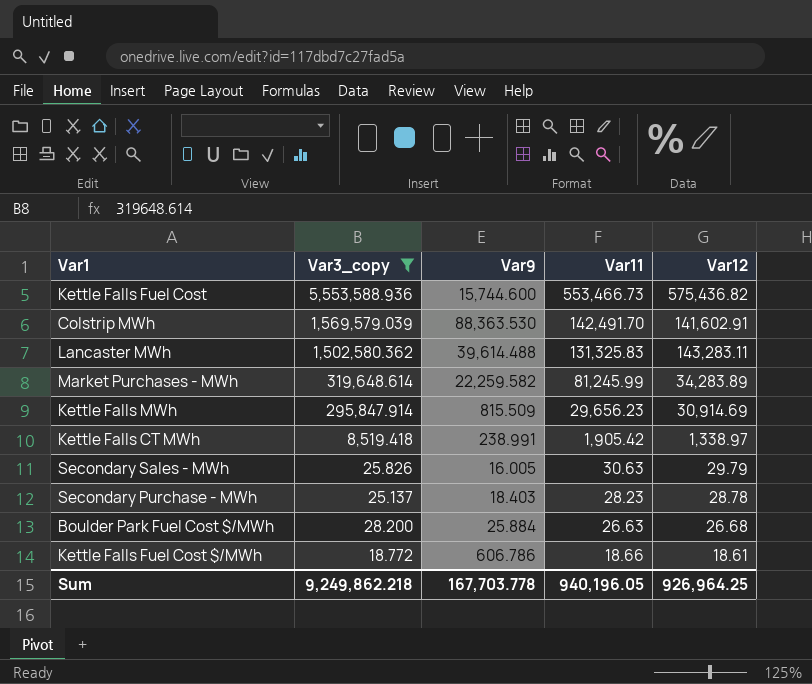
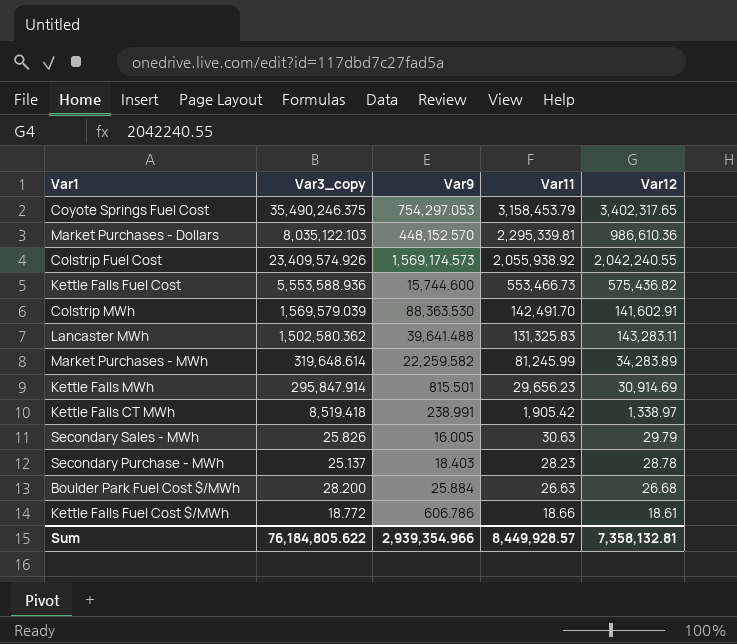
filter: Var3_copy <= 5,553,588.936 -> none
Lancaster MWh | Var9: 39,614.488 -> 39,641.488
Kettle Falls MWh | Var9: 815.509 -> 815.501
Sum | Var3_copy: 9,249,862.218 -> 76,184,805.622
Sum | Var9: 167,703.778 -> 2,939,354.966
Sum | Var11: 940,196.05 -> 8,449,928.57
Sum | Var12: 926,964.25 -> 7,358,132.81

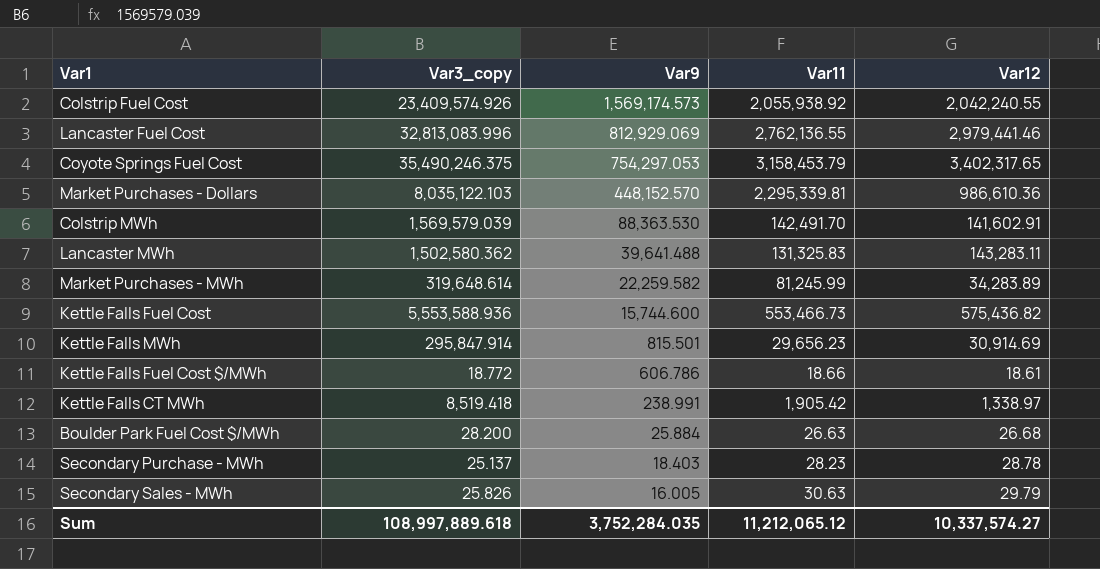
row order: Var11 descending -> Var9 descending
row Lancaster Fuel Cost: none -> 32,813,083.996 | 812,929.069 | 2,762,136.55 | 2,979,441.46
Sum | Var3_copy: 76,184,805.622 -> 108,997,889.618
Sum | Var9: 2,939,354.966 -> 3,752,284.035
Sum | Var11: 8,449,928.57 -> 11,212,065.12
Sum | Var12: 7,358,132.81 -> 10,337,574.27

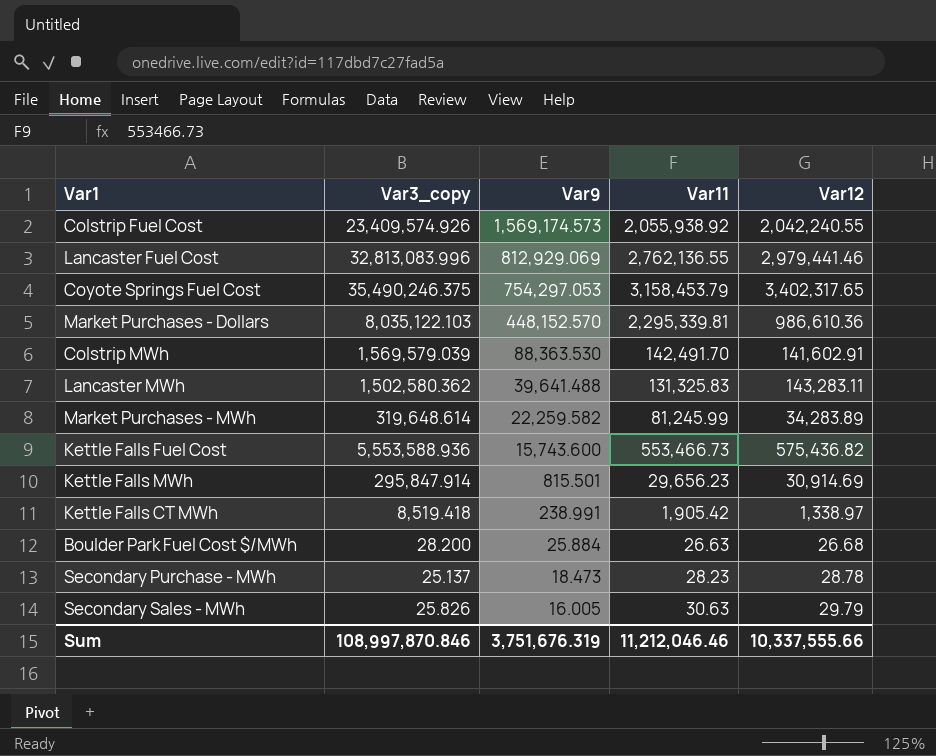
row Kettle Falls Fuel Cost $/MWh: 18.772 | 606.786 | 18.66 | 18.61 -> none
Kettle Falls Fuel Cost | Var9: 15,744.600 -> 15,743.600
Secondary Purchase - MWh | Var9: 18.403 -> 18.473
Sum | Var3_copy: 108,997,889.618 -> 108,997,870.846
Sum | Var9: 3,752,284.035 -> 3,751,676.319
Sum | Var11: 11,212,065.12 -> 11,212,046.46
Sum | Var12: 10,337,574.27 -> 10,337,555.66

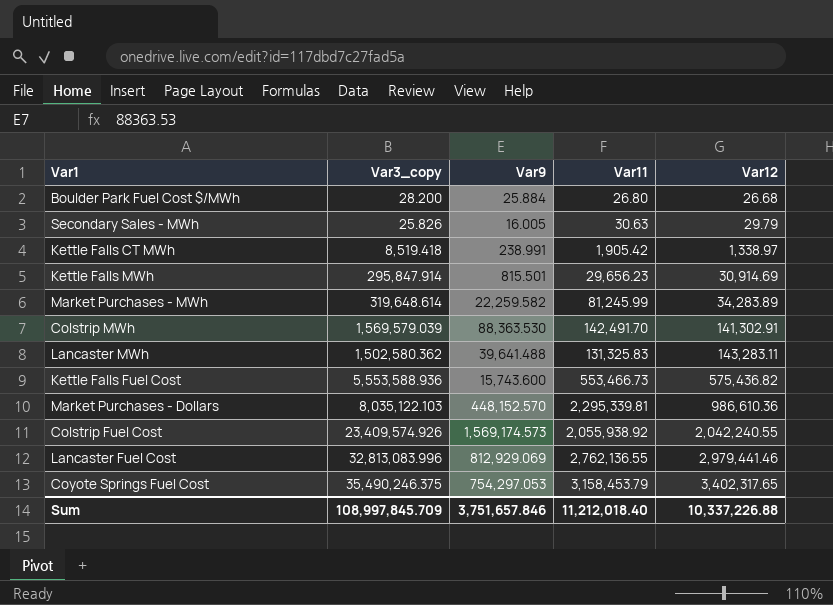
row order: Var9 descending -> Var12 ascending
row Secondary Purchase - MWh: 25.137 | 18.473 | 28.23 | 28.78 -> none
Boulder Park Fuel Cost $/MWh | Var11: 26.63 -> 26.80
Colstrip MWh | Var12: 141,602.91 -> 141,302.91
Sum | Var3_copy: 108,997,870.846 -> 108,997,845.709
Sum | Var9: 3,751,676.319 -> 3,751,657.846
Sum | Var11: 11,212,046.46 -> 11,212,018.40
Sum | Var12: 10,337,555.66 -> 10,337,226.88

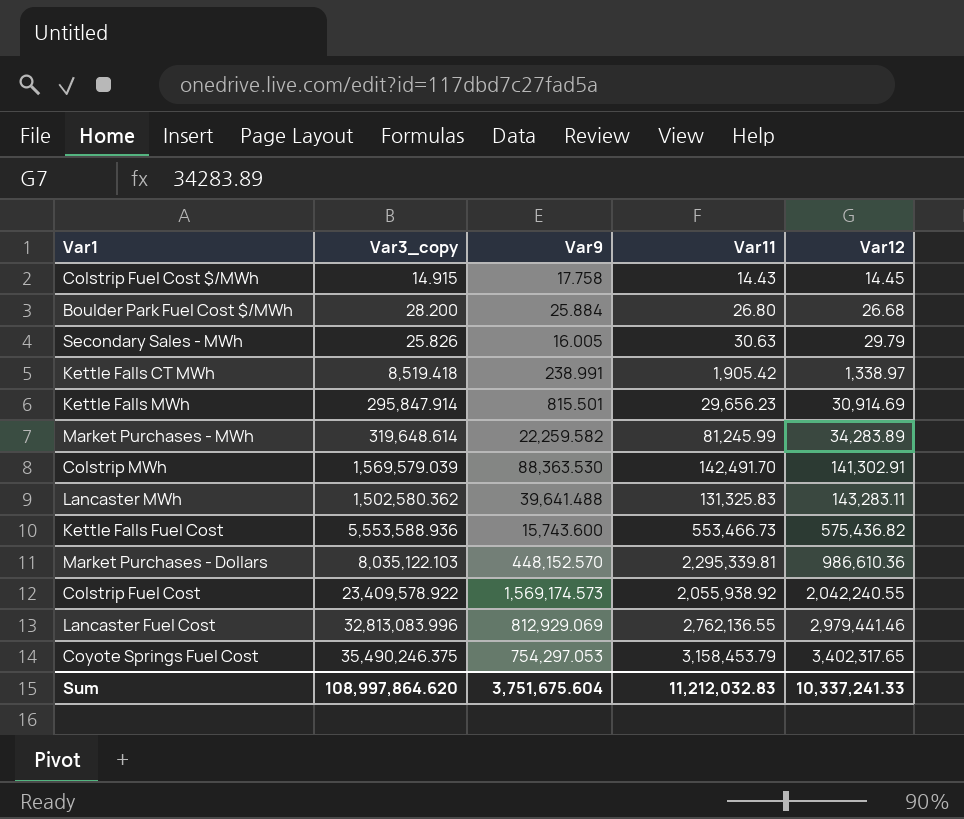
row Colstrip Fuel Cost $/MWh: none -> 14.915 | 17.758 | 14.43 | 14.45
Colstrip Fuel Cost | Var3_copy: 23,409,574.926 -> 23,409,578.922
Sum | Var3_copy: 108,997,845.709 -> 108,997,864.620
Sum | Var9: 3,751,657.846 -> 3,751,675.604
Sum | Var11: 11,212,018.40 -> 11,212,032.83
Sum | Var12: 10,337,226.88 -> 10,337,241.33

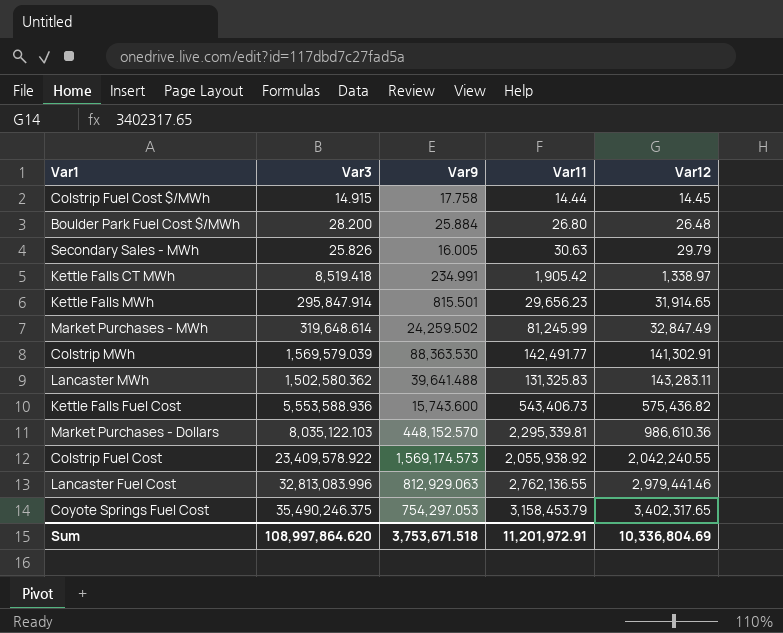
column name: Var3_copy -> Var3
Colstrip Fuel Cost $/MWh | Var11: 14.43 -> 14.44
Boulder Park Fuel Cost $/MWh | Var12: 26.68 -> 26.48
Kettle Falls CT MWh | Var9: 238.991 -> 234.991
Kettle Falls MWh | Var12: 30,914.69 -> 31,914.65
Market Purchases - MWh | Var9: 22,259.582 -> 24,259.502
Market Purchases - MWh | Var12: 34,283.89 -> 32,847.49
Colstrip MWh | Var11: 142,491.70 -> 142,491.77
Kettle Falls Fuel Cost | Var11: 553,466.73 -> 543,406.73
Lancaster Fuel Cost | Var9: 812,929.069 -> 812,929.063
Sum | Var9: 3,751,675.604 -> 3,753,671.518
Sum | Var11: 11,212,032.83 -> 11,201,972.91
Sum | Var12: 10,337,241.33 -> 10,336,804.69

